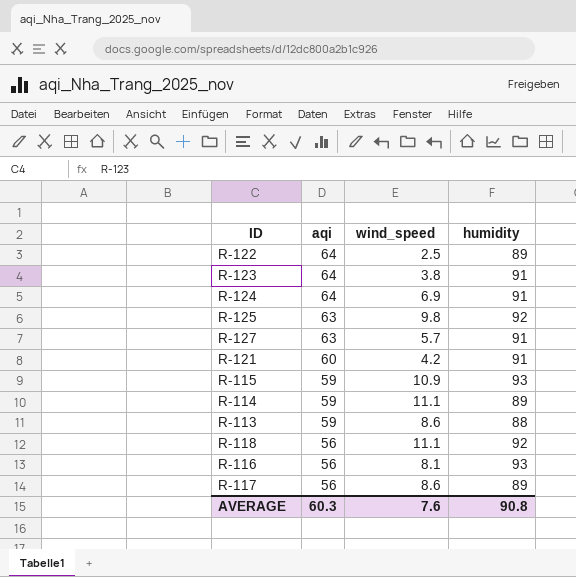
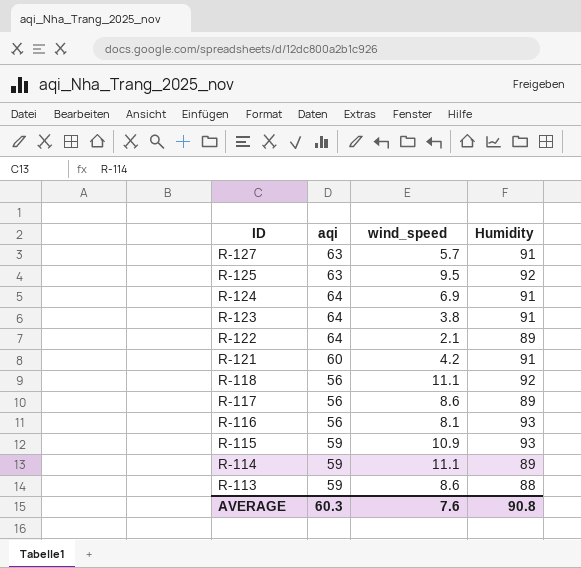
row order: aqi descending -> ID descending
column name: humidity -> Humidity
R-125 | wind_speed: 9.8 -> 9.5
R-122 | wind_speed: 2.5 -> 2.1

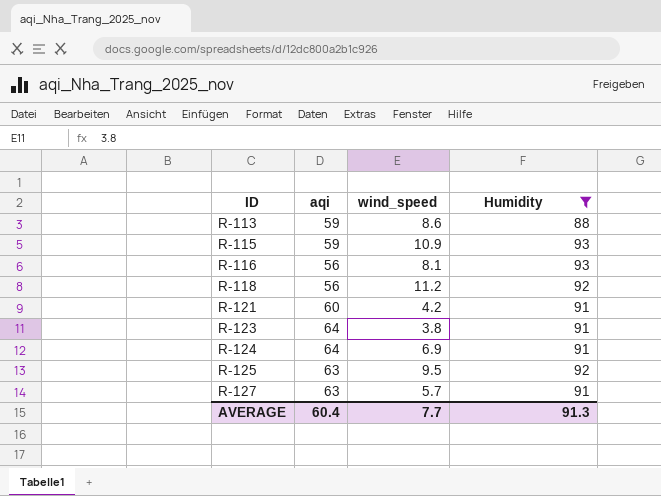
filter: none -> Humidity != 89
row order: ID descending -> ID ascending
R-118 | wind_speed: 11.1 -> 11.2
AVERAGE | aqi: 60.3 -> 60.4
AVERAGE | wind_speed: 7.6 -> 7.7
AVERAGE | Humidity: 90.8 -> 91.3

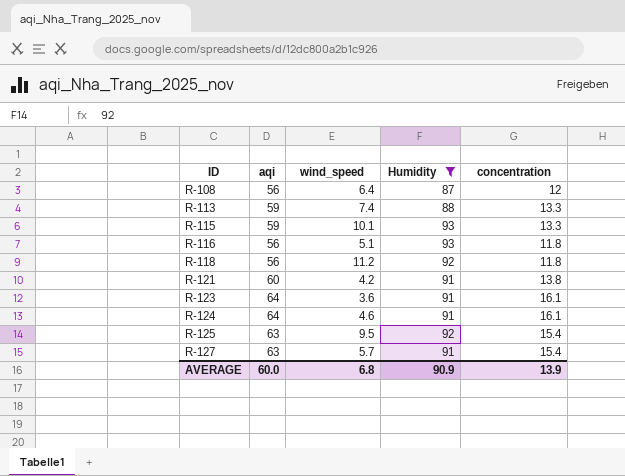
column concentration | position: none -> 5
row R-108: none -> 56 | 6.4 | 87 | 12
R-113 | wind_speed: 8.6 -> 7.4
R-115 | wind_speed: 10.9 -> 10.1
R-116 | wind_speed: 8.1 -> 5.1
R-123 | wind_speed: 3.8 -> 3.6
R-124 | wind_speed: 6.9 -> 4.6
AVERAGE | aqi: 60.4 -> 60.0
AVERAGE | wind_speed: 7.7 -> 6.8
AVERAGE | Humidity: 91.3 -> 90.9

